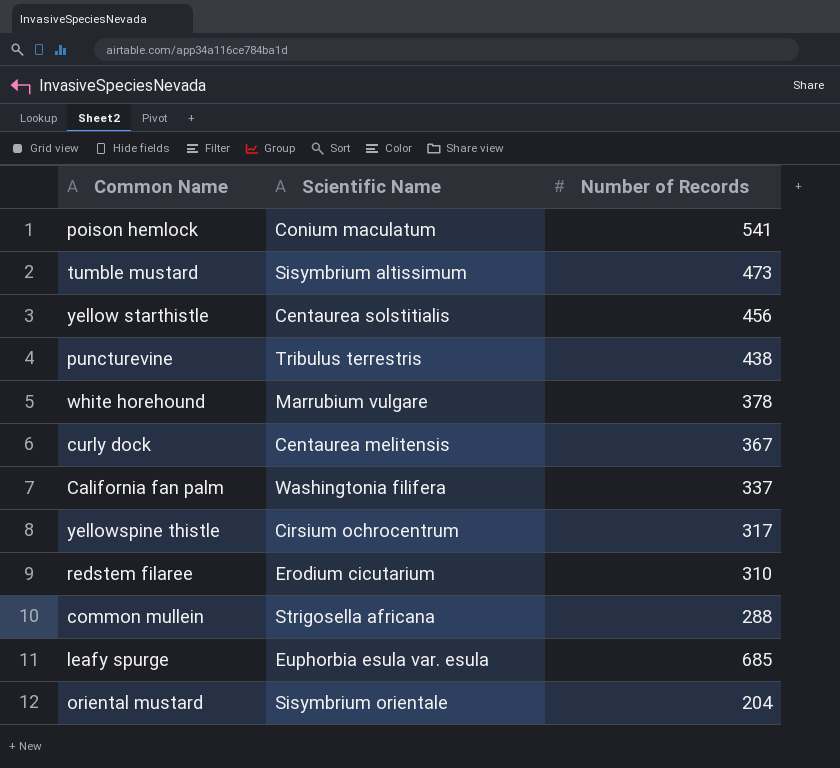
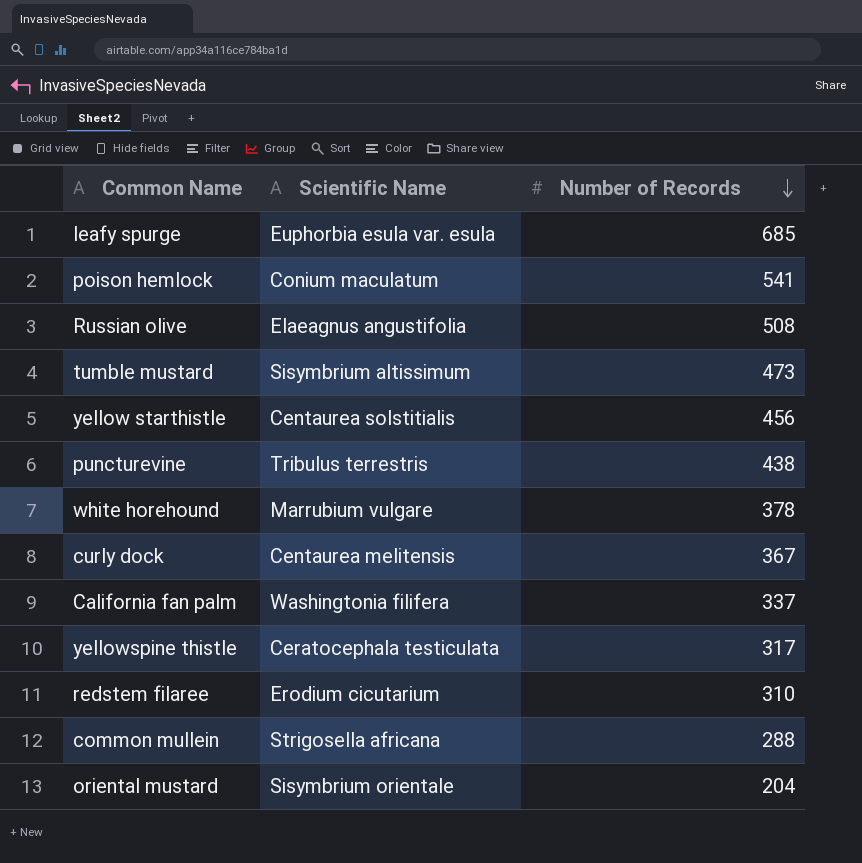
row order: none -> Number of Records descending
row Russian olive: none -> Elaeagnus angustifolia | 508
yellowspine thistle | Scientific Name: Cirsium ochrocentrum -> Ceratocephala testiculata

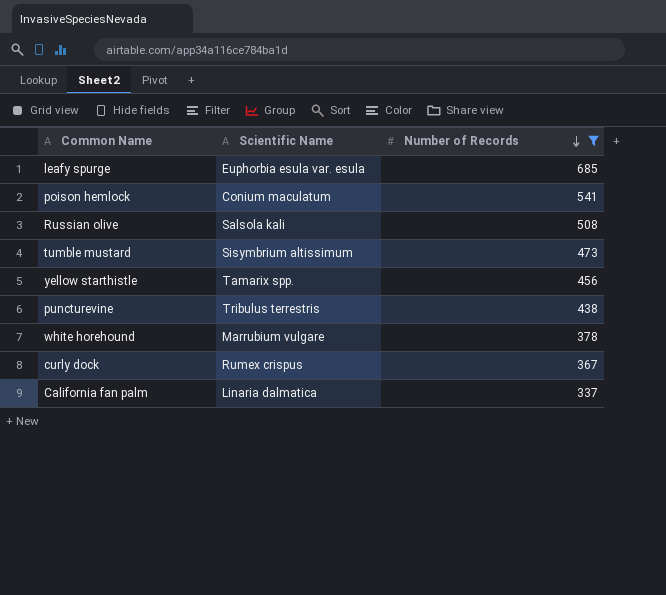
filter: none -> Number of Records >= 337
Russian olive | Scientific Name: Elaeagnus angustifolia -> Salsola kali
yellow starthistle | Scientific Name: Centaurea solstitialis -> Tamarix spp.
curly dock | Scientific Name: Centaurea melitensis -> Rumex crispus
California fan palm | Scientific Name: Washingtonia filifera -> Linaria dalmatica

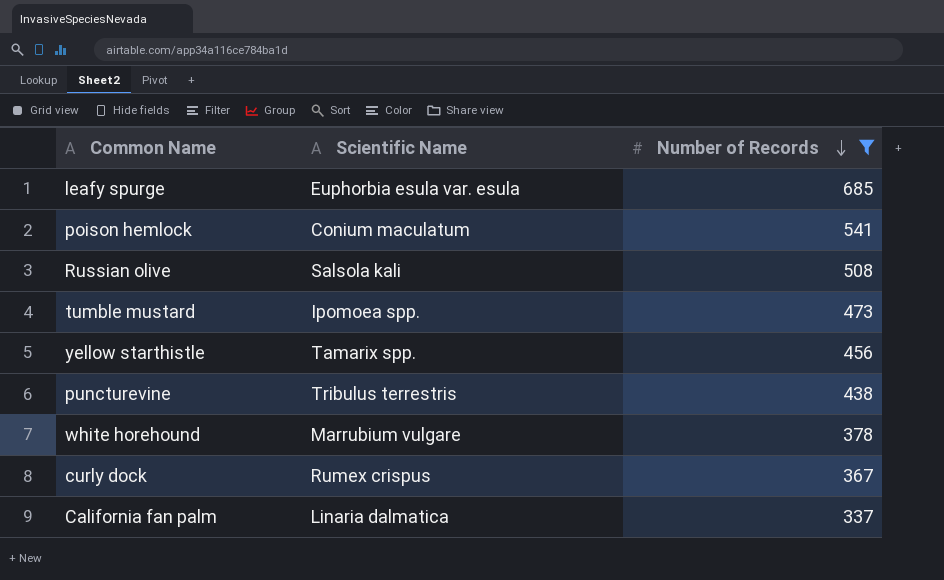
tumble mustard | Scientific Name: Sisymbrium altissimum -> Ipomoea spp.

